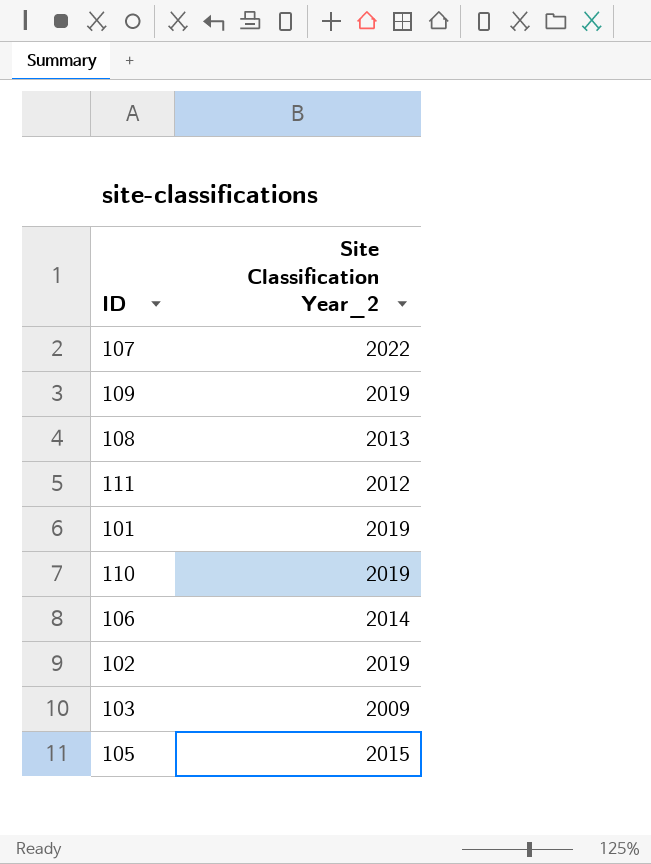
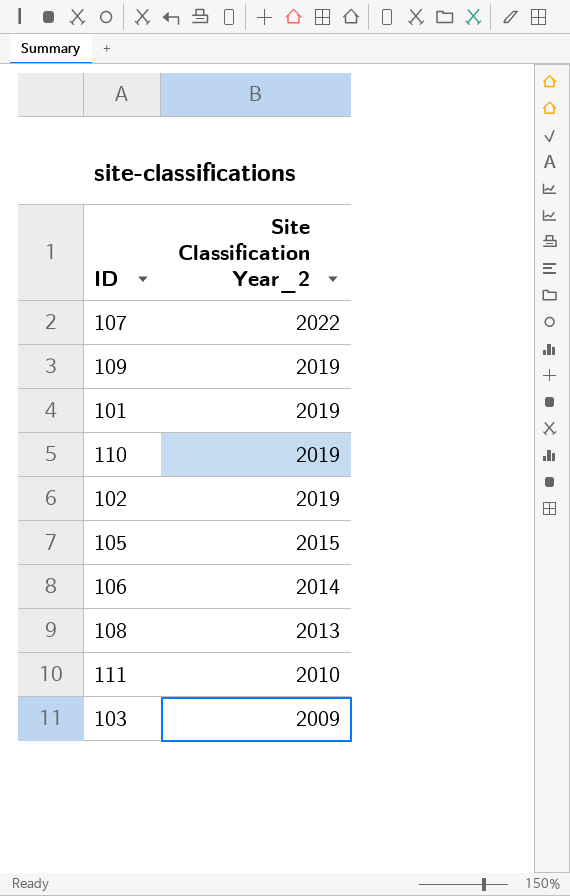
row order: none -> Site Classification Year_2 descending
111 | Site Classification Year_2: 2012 -> 2010

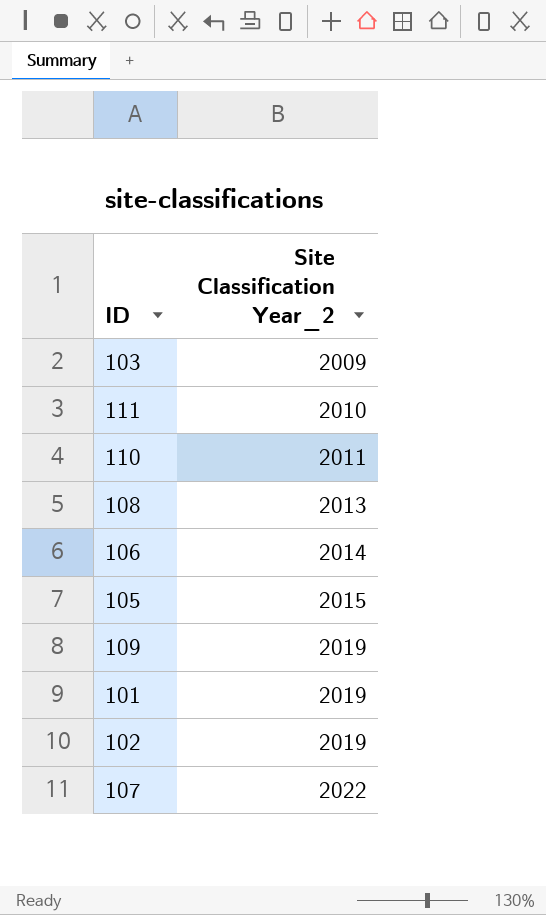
row order: Site Classification Year_2 descending -> Site Classification Year_2 ascending
110 | Site Classification Year_2: 2019 -> 2011

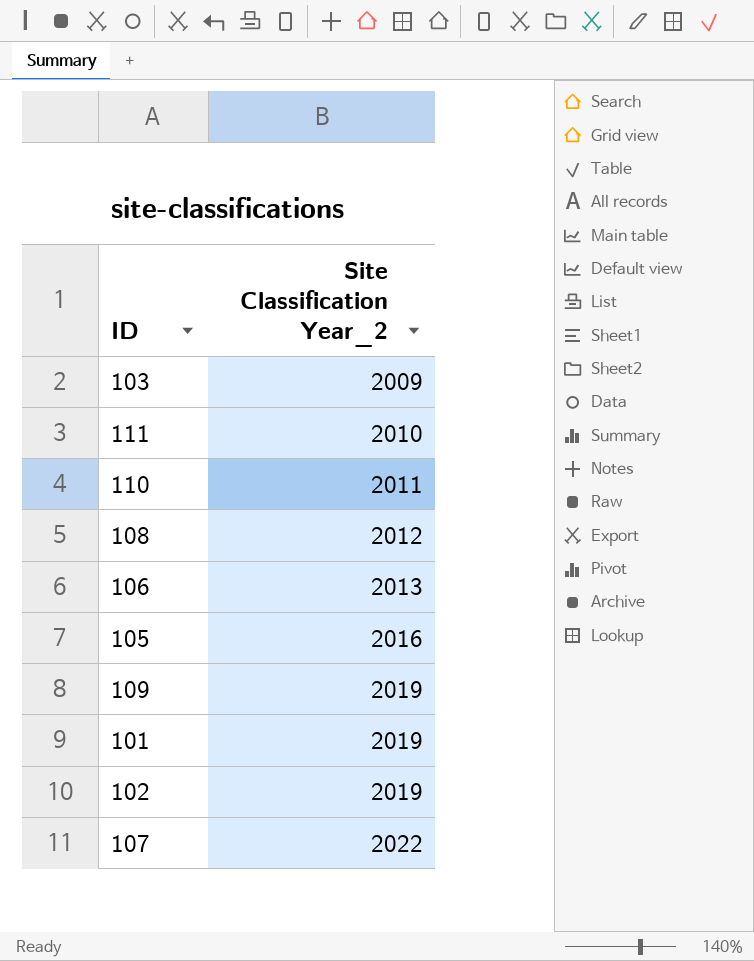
108 | Site Classification Year_2: 2013 -> 2012
106 | Site Classification Year_2: 2014 -> 2013
105 | Site Classification Year_2: 2015 -> 2016

